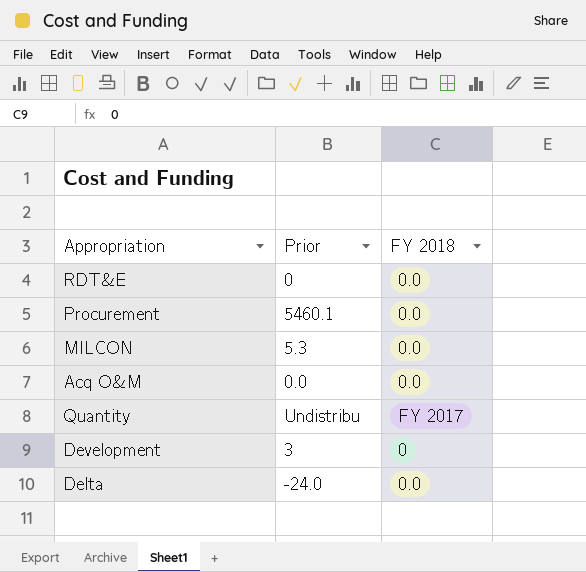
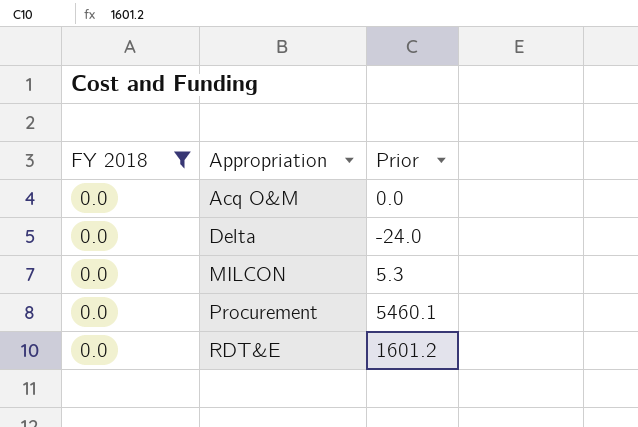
filter: none -> FY 2018 = 0.0
row order: none -> Appropriation ascending
column FY 2018 | position: 3 -> 1
RDT&E | Prior: 0 -> 1601.2

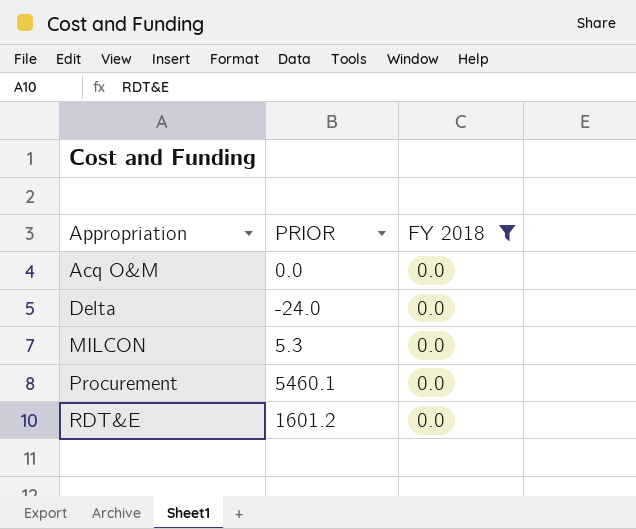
column name: Prior -> PRIOR
column FY 2018 | position: 1 -> 3

